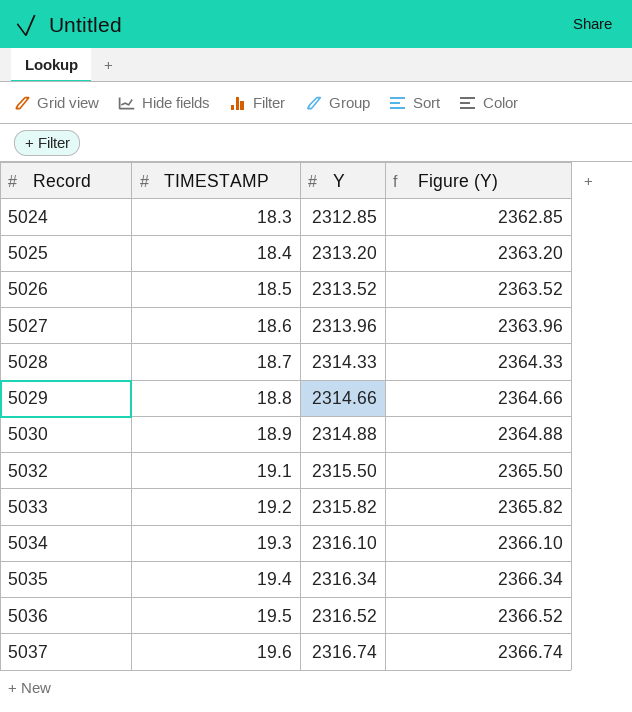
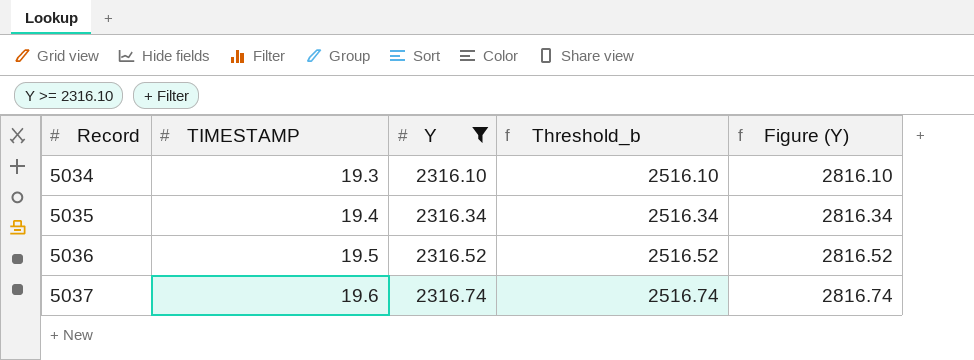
filter: none -> Y >= 2316.10
column Threshold_b | formula: none -> [Y] + 200
column Figure (Y) | formula: [Y] + 50 -> [Y] + 500

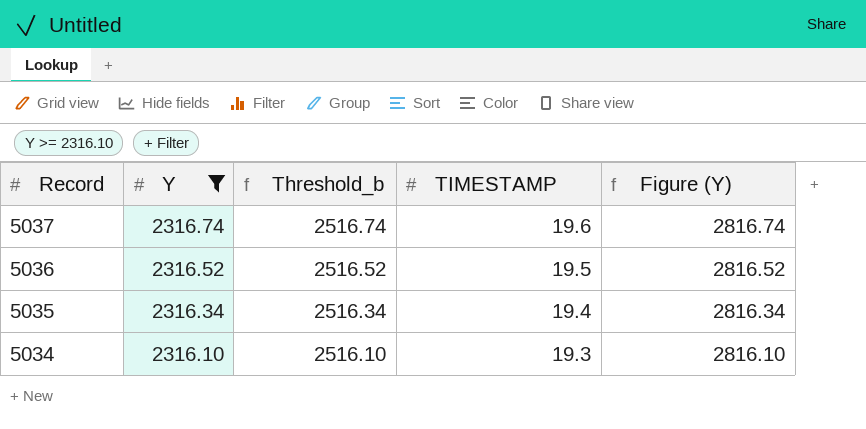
row order: Record ascending -> Record descending
column TIMESTAMP | position: 2 -> 4

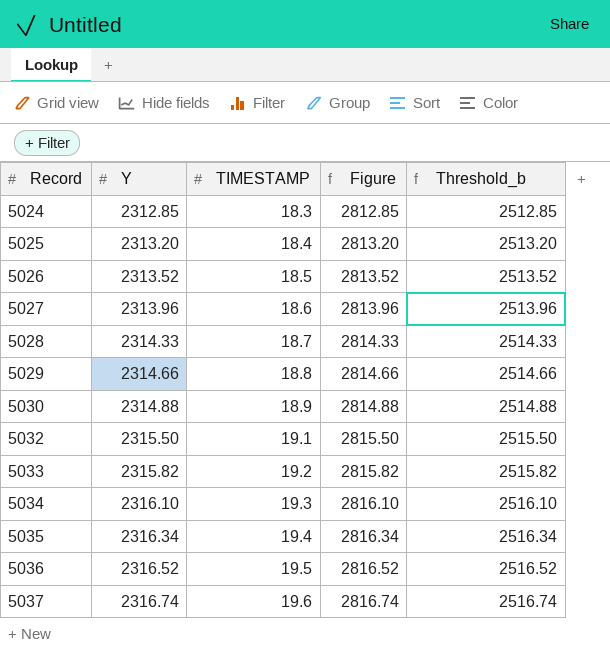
filter: Y >= 2316.10 -> none
row order: Record descending -> Record ascending
column name: Figure (Y) -> Figure
column Threshold_b | position: 3 -> 5

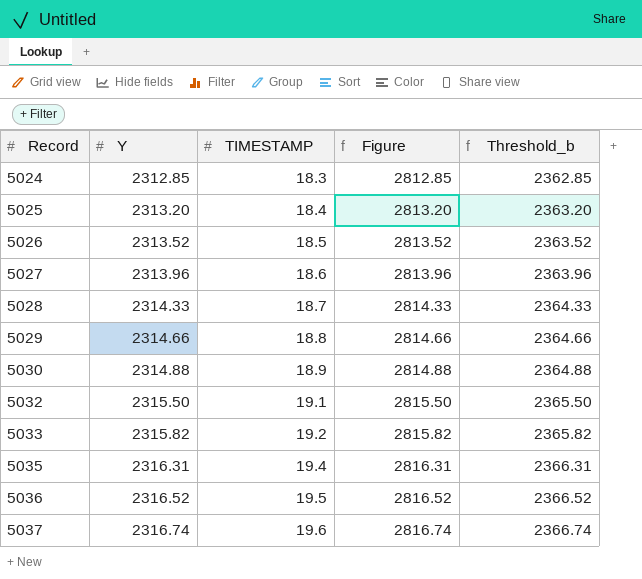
column Threshold_b | formula: [Y] + 200 -> [Y] + 50
row 5034: 2316.10 | 19.3 | 2816.10 | 2516.10 -> none
5035 | Y: 2316.34 -> 2316.31
5035 | Figure: 2816.34 -> 2816.31

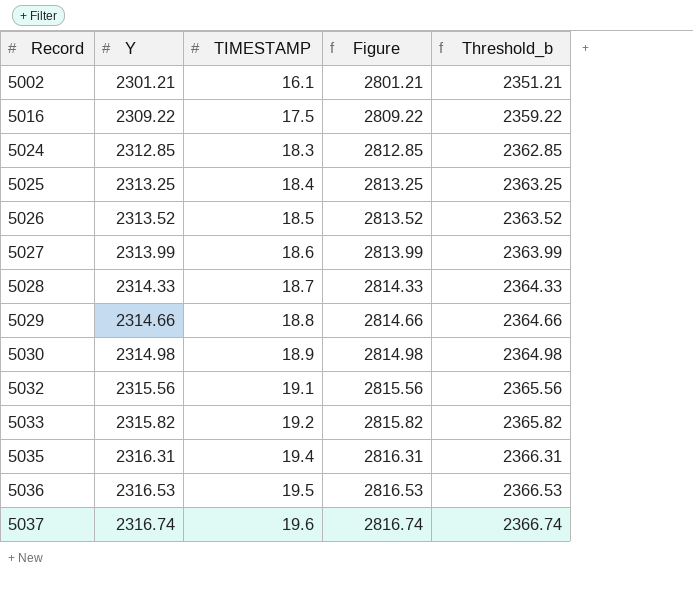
row 5002: none -> 2301.21 | 16.1 | 2801.21 | 2351.21
row 5016: none -> 2309.22 | 17.5 | 2809.22 | 2359.22
5025 | Y: 2313.20 -> 2313.25
5025 | Figure: 2813.20 -> 2813.25
5025 | Threshold_b: 2363.20 -> 2363.25
5027 | Y: 2313.96 -> 2313.99
5027 | Figure: 2813.96 -> 2813.99
5027 | Threshold_b: 2363.96 -> 2363.99
5030 | Y: 2314.88 -> 2314.98
5030 | Figure: 2814.88 -> 2814.98
5030 | Threshold_b: 2364.88 -> 2364.98
5032 | Y: 2315.50 -> 2315.56
5032 | Figure: 2815.50 -> 2815.56
5032 | Threshold_b: 2365.50 -> 2365.56
5036 | Y: 2316.52 -> 2316.53
5036 | Figure: 2816.52 -> 2816.53
5036 | Threshold_b: 2366.52 -> 2366.53

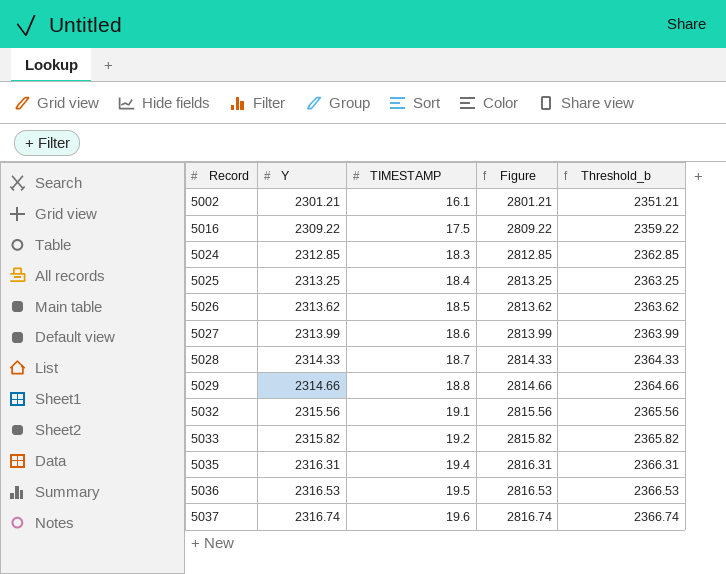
row 5030: 2314.98 | 18.9 | 2814.98 | 2364.98 -> none
5026 | Y: 2313.52 -> 2313.62
5026 | Figure: 2813.52 -> 2813.62
5026 | Threshold_b: 2363.52 -> 2363.62

